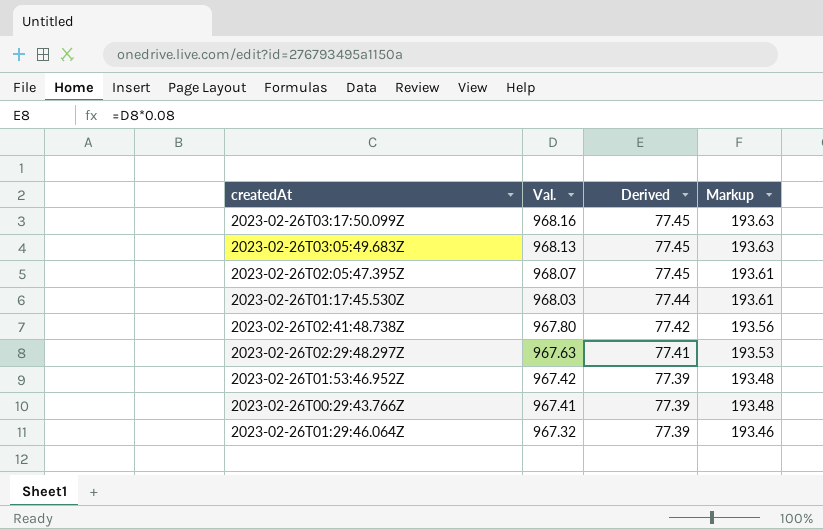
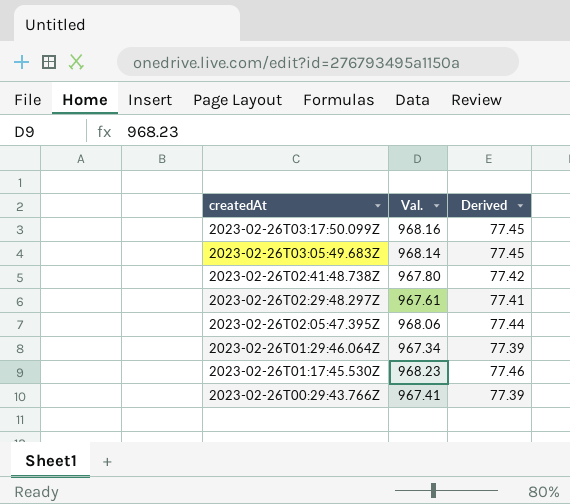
row order: Val. descending -> createdAt descending
column Markup | formula: [Val.] * 0.2 -> none
row 2023-02-26T01:53:46.952Z: 967.42 | 77.39 | 193.48 -> none
2023-02-26T03:05:49.683Z | Val.: 968.13 -> 968.14
2023-02-26T02:29:48.297Z | Val.: 967.63 -> 967.61
2023-02-26T02:05:47.395Z | Val.: 968.07 -> 968.06
2023-02-26T02:05:47.395Z | Derived: 77.45 -> 77.44
2023-02-26T01:29:46.064Z | Val.: 967.32 -> 967.34
2023-02-26T01:17:45.530Z | Val.: 968.03 -> 968.23
2023-02-26T01:17:45.530Z | Derived: 77.44 -> 77.46

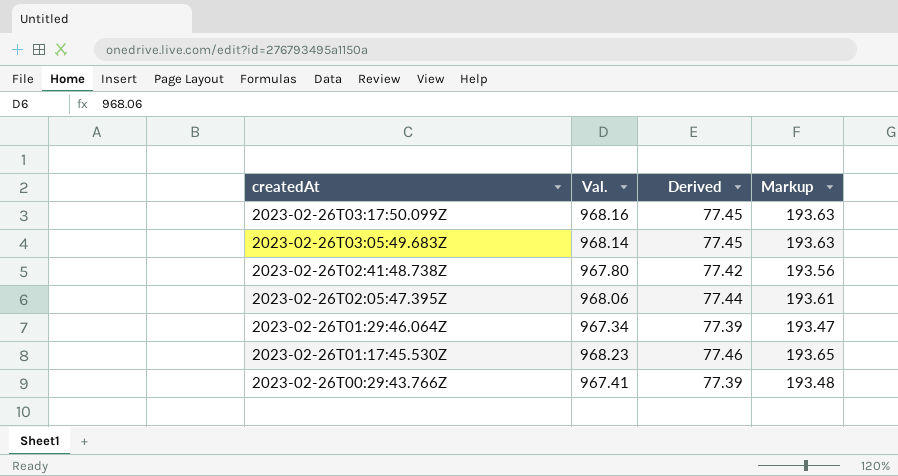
column Markup | formula: none -> [Val.] * 0.2
row 2023-02-26T02:29:48.297Z: 967.61 | 77.41 -> none

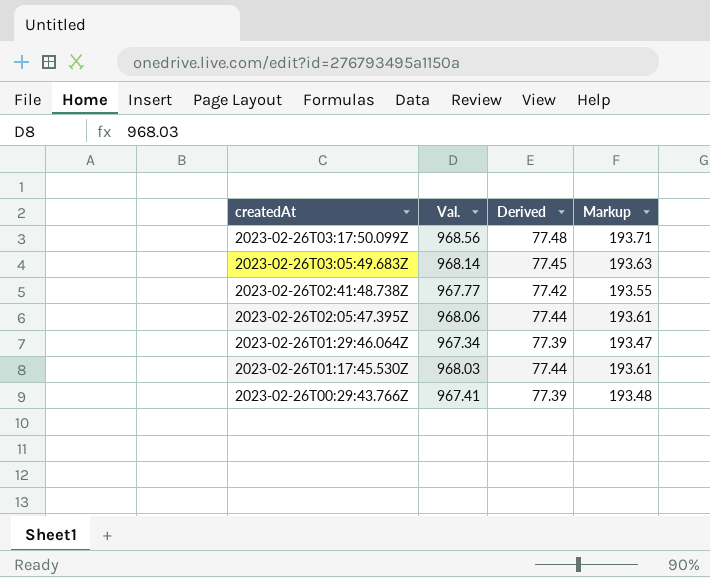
2023-02-26T03:17:50.099Z | Val.: 968.16 -> 968.56
2023-02-26T03:17:50.099Z | Derived: 77.45 -> 77.48
2023-02-26T03:17:50.099Z | Markup: 193.63 -> 193.71
2023-02-26T02:41:48.738Z | Val.: 967.80 -> 967.77
2023-02-26T02:41:48.738Z | Markup: 193.56 -> 193.55
2023-02-26T01:17:45.530Z | Val.: 968.23 -> 968.03
2023-02-26T01:17:45.530Z | Derived: 77.46 -> 77.44
2023-02-26T01:17:45.530Z | Markup: 193.65 -> 193.61

